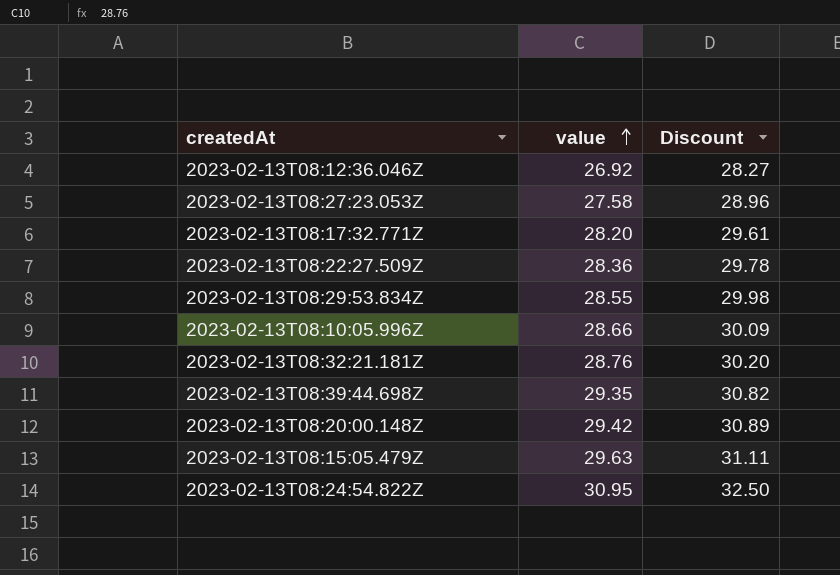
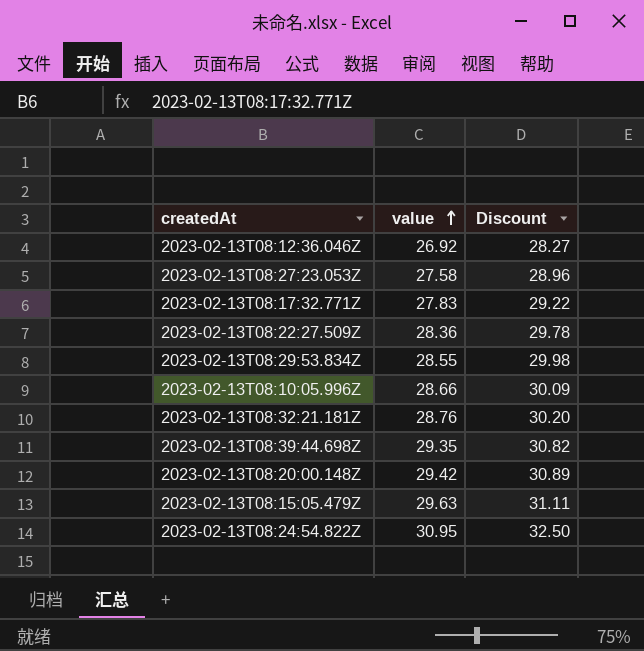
2023-02-13T08:17:32.771Z | value: 28.20 -> 27.83
2023-02-13T08:17:32.771Z | Discount: 29.61 -> 29.22

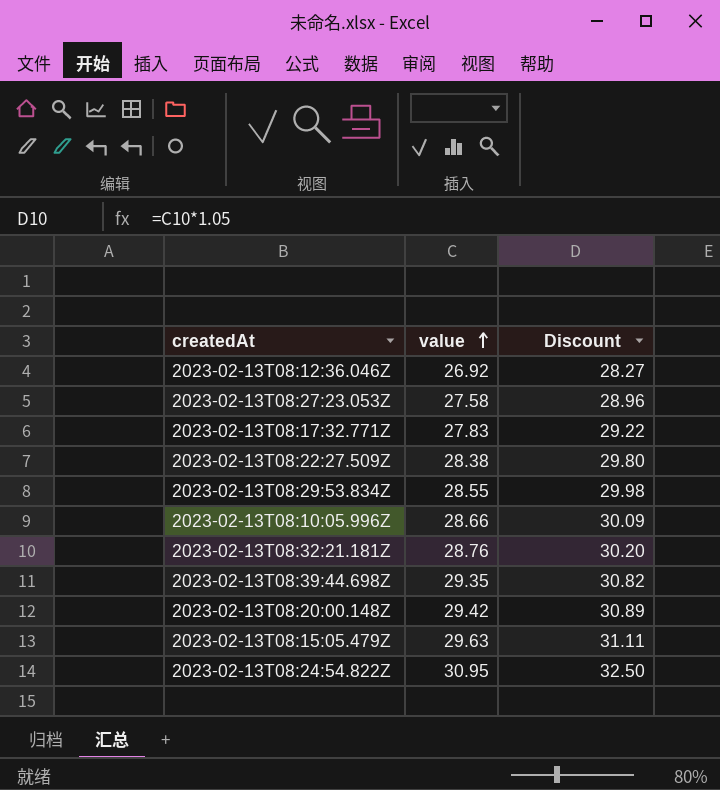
2023-02-13T08:22:27.509Z | value: 28.36 -> 28.38
2023-02-13T08:22:27.509Z | Discount: 29.78 -> 29.80

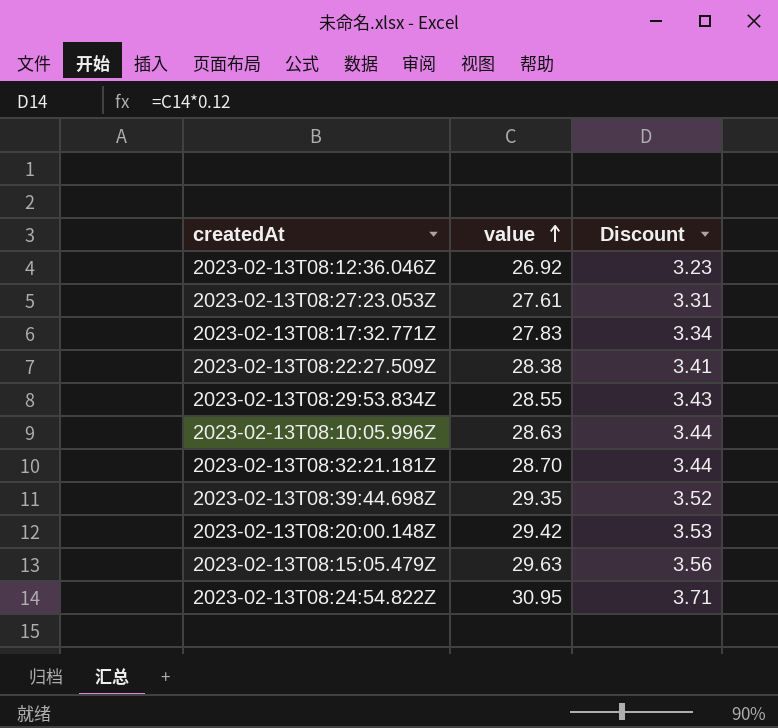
column Discount | formula: [value] * 1.05 -> [value] * 0.12
2023-02-13T08:27:23.053Z | value: 27.58 -> 27.61
2023-02-13T08:10:05.996Z | value: 28.66 -> 28.63
2023-02-13T08:32:21.181Z | value: 28.76 -> 28.70

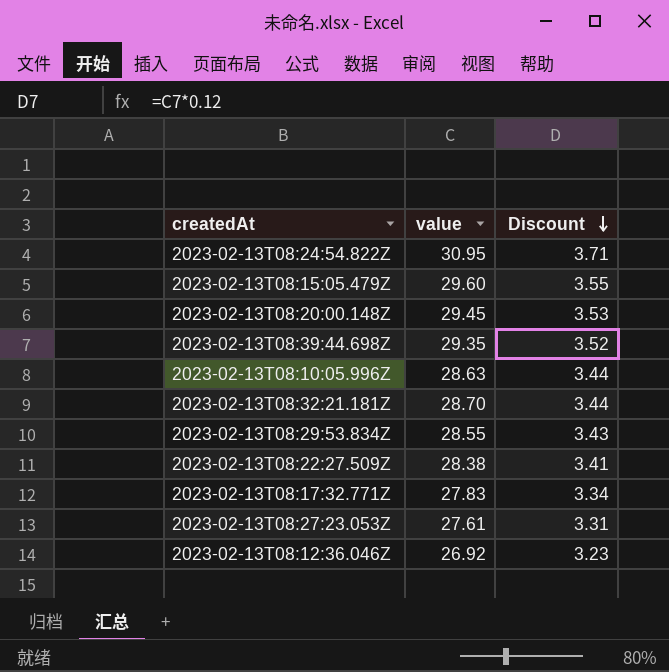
row order: value ascending -> Discount descending
2023-02-13T08:15:05.479Z | value: 29.63 -> 29.60
2023-02-13T08:15:05.479Z | Discount: 3.56 -> 3.55
2023-02-13T08:20:00.148Z | value: 29.42 -> 29.45

